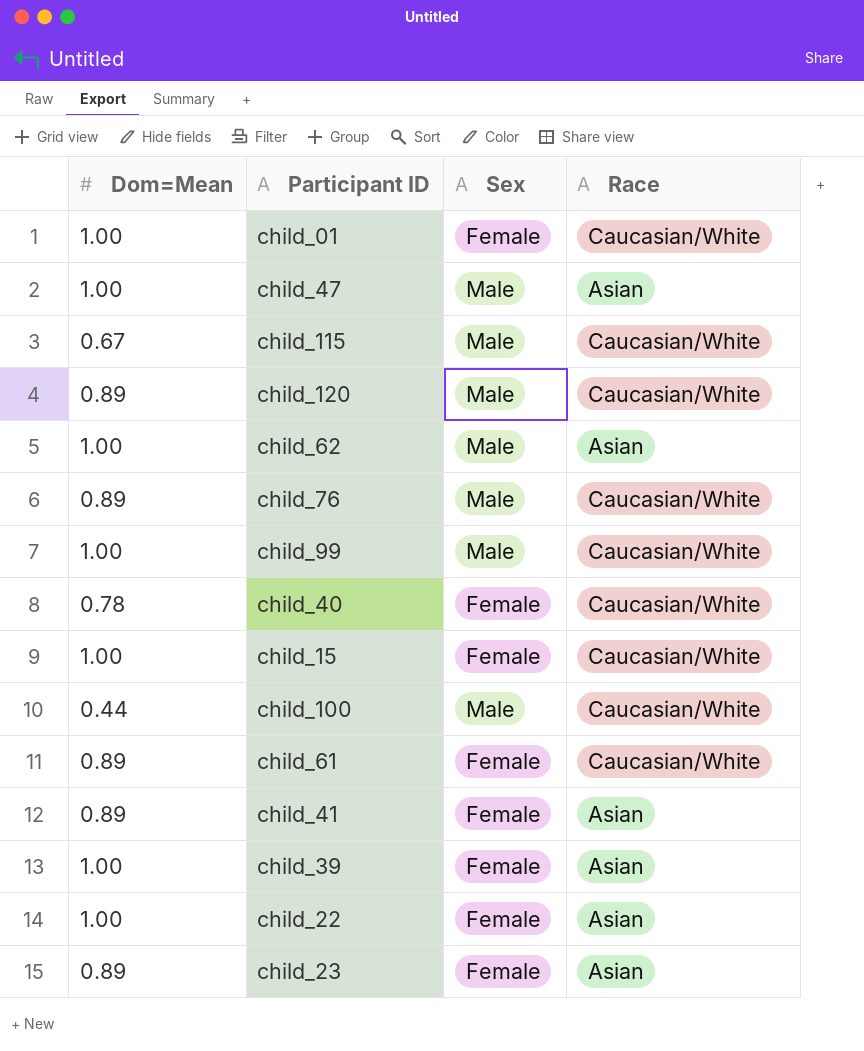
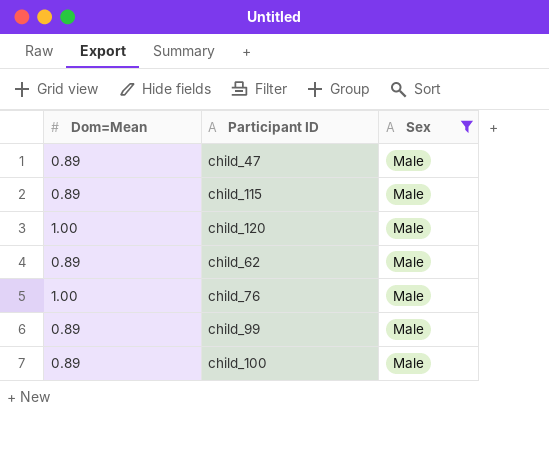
filter: none -> Sex = Male
column Race | position: 4 -> none
child_47 | Dom=Mean: 1.00 -> 0.89
child_115 | Dom=Mean: 0.67 -> 0.89
child_120 | Dom=Mean: 0.89 -> 1.00
child_62 | Dom=Mean: 1.00 -> 0.89
child_76 | Dom=Mean: 0.89 -> 1.00
child_99 | Dom=Mean: 1.00 -> 0.89
child_100 | Dom=Mean: 0.44 -> 0.89

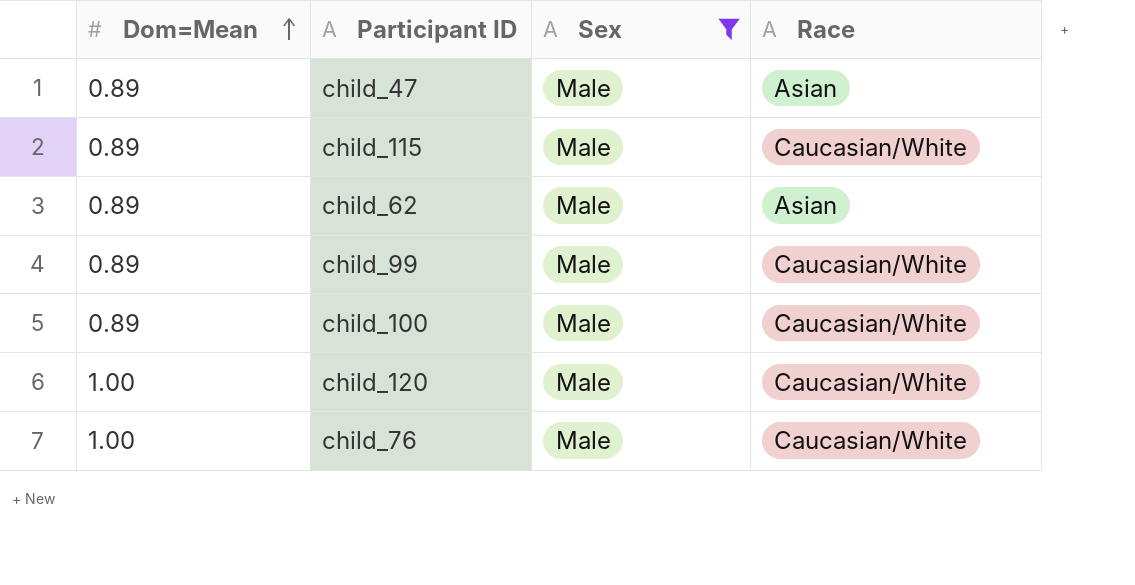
row order: none -> Dom=Mean ascending
column Race | position: none -> 4

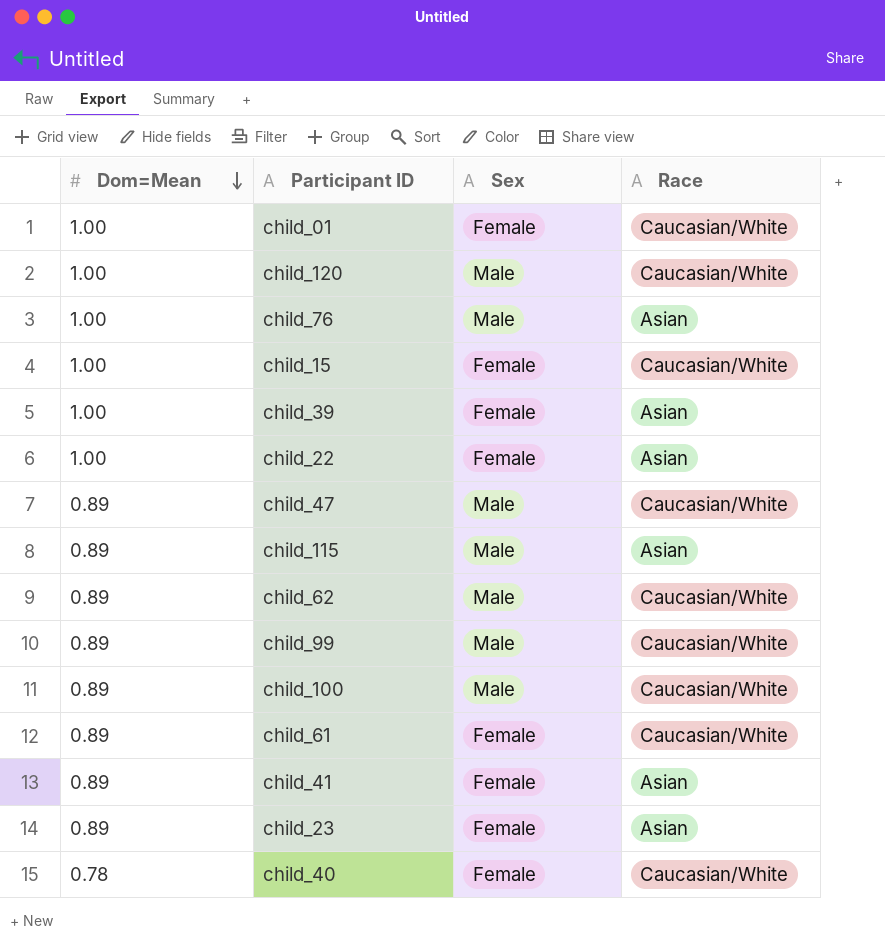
filter: Sex = Male -> none
row order: Dom=Mean ascending -> Dom=Mean descending
child_76 | Race: Caucasian/White -> Asian
child_47 | Race: Asian -> Caucasian/White
child_115 | Race: Caucasian/White -> Asian
child_62 | Race: Asian -> Caucasian/White

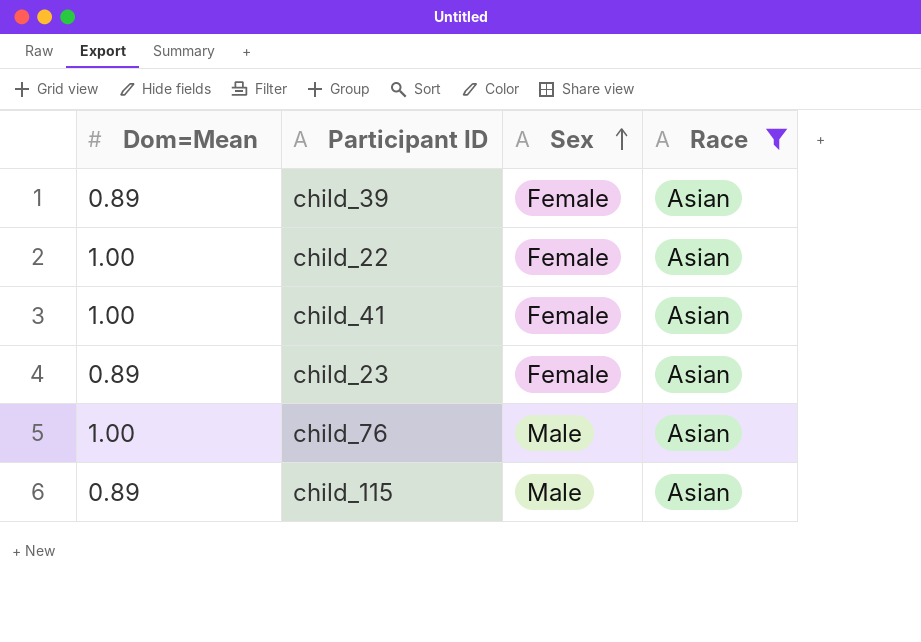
filter: none -> Race = Asian
row order: Dom=Mean descending -> Sex ascending
child_39 | Dom=Mean: 1.00 -> 0.89
child_41 | Dom=Mean: 0.89 -> 1.00

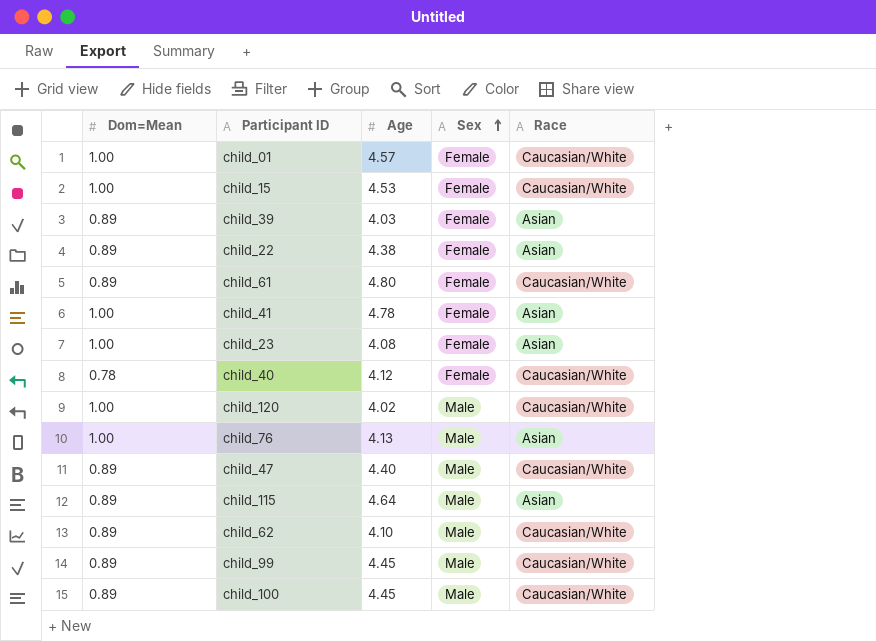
filter: Race = Asian -> none
column Age | position: none -> 3
child_22 | Dom=Mean: 1.00 -> 0.89
child_23 | Dom=Mean: 0.89 -> 1.00

